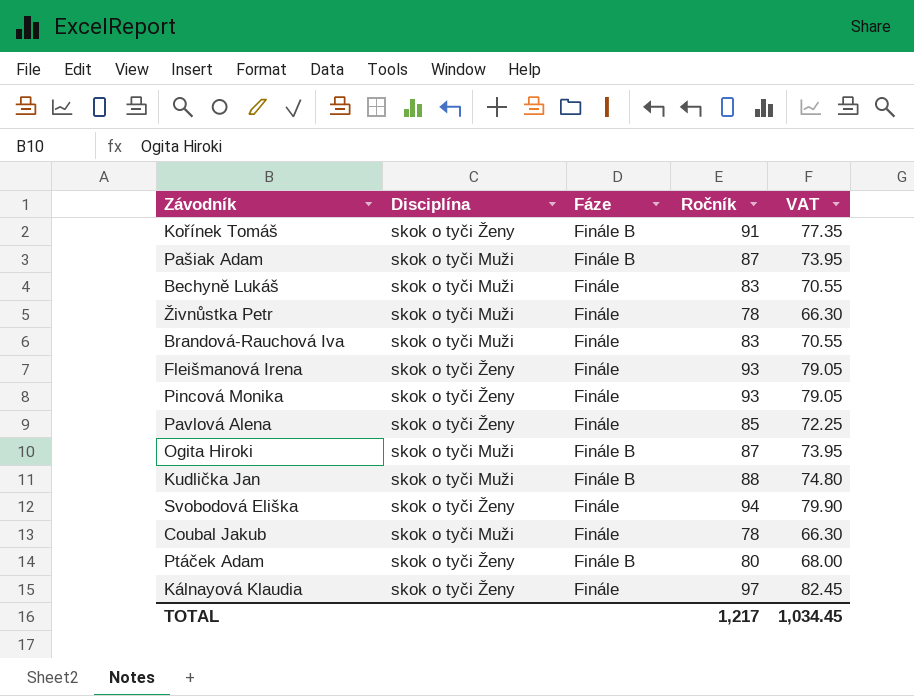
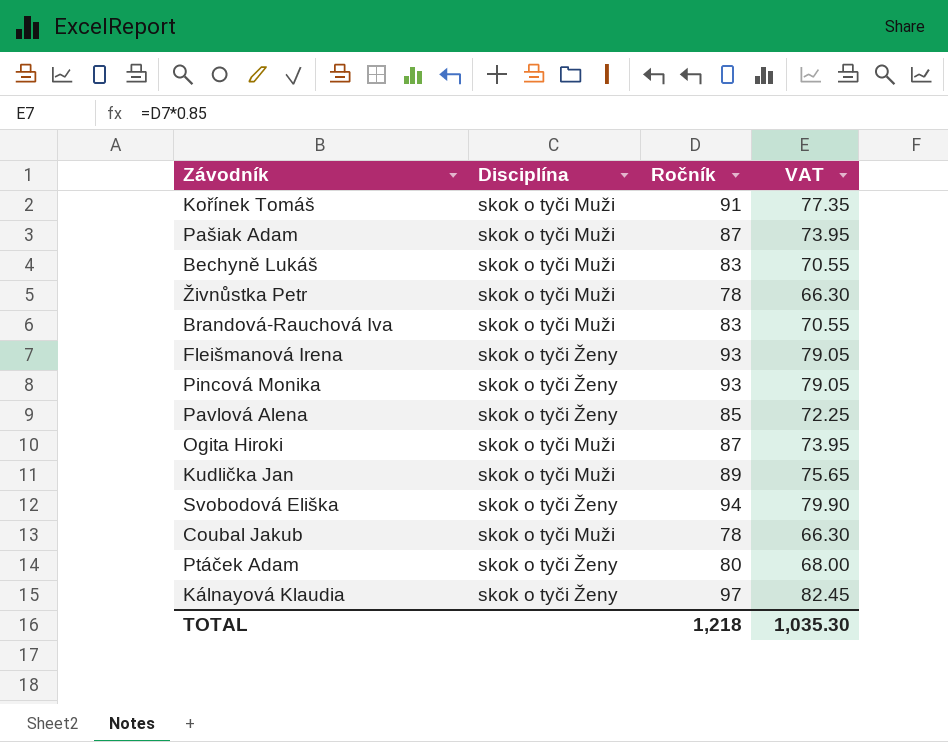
column Fáze | position: 3 -> none
Kořínek Tomáš | Disciplína: skok o tyči Ženy -> skok o tyči Muži
Kudlička Jan | Ročník: 88 -> 89
Kudlička Jan | VAT: 74.80 -> 75.65
TOTAL | Ročník: 1,217 -> 1,218
TOTAL | VAT: 1,034.45 -> 1,035.30

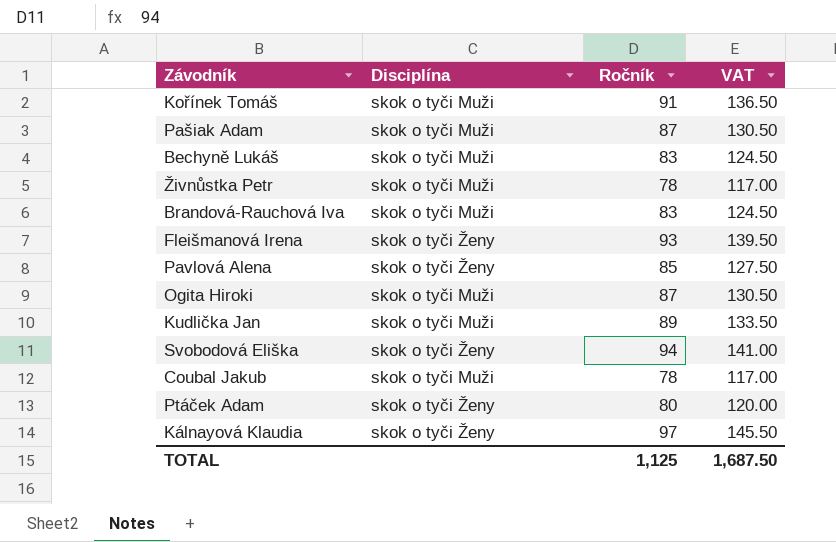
column VAT | formula: [Ročník] * 0.85 -> [Ročník] * 1.5
row Pincová Monika: skok o tyči Ženy | 93 | 79.05 -> none
TOTAL | Ročník: 1,218 -> 1,125
TOTAL | VAT: 1,035.30 -> 1,687.50

